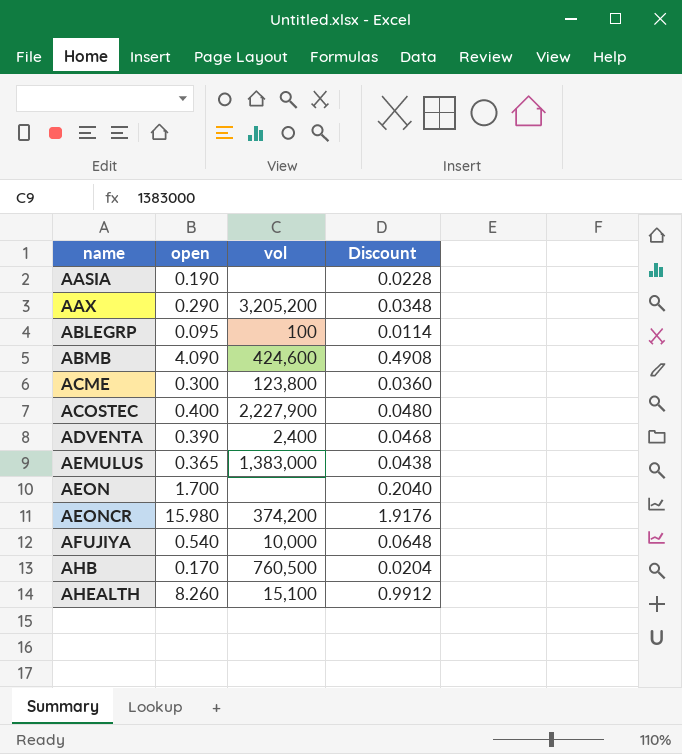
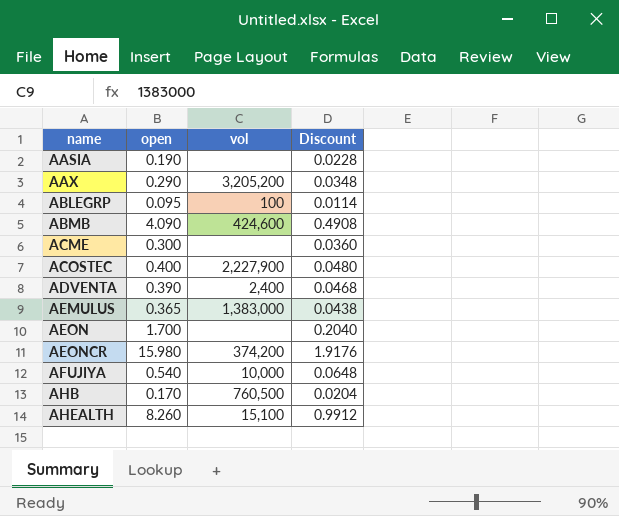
ACME | vol: 123,800 -> none

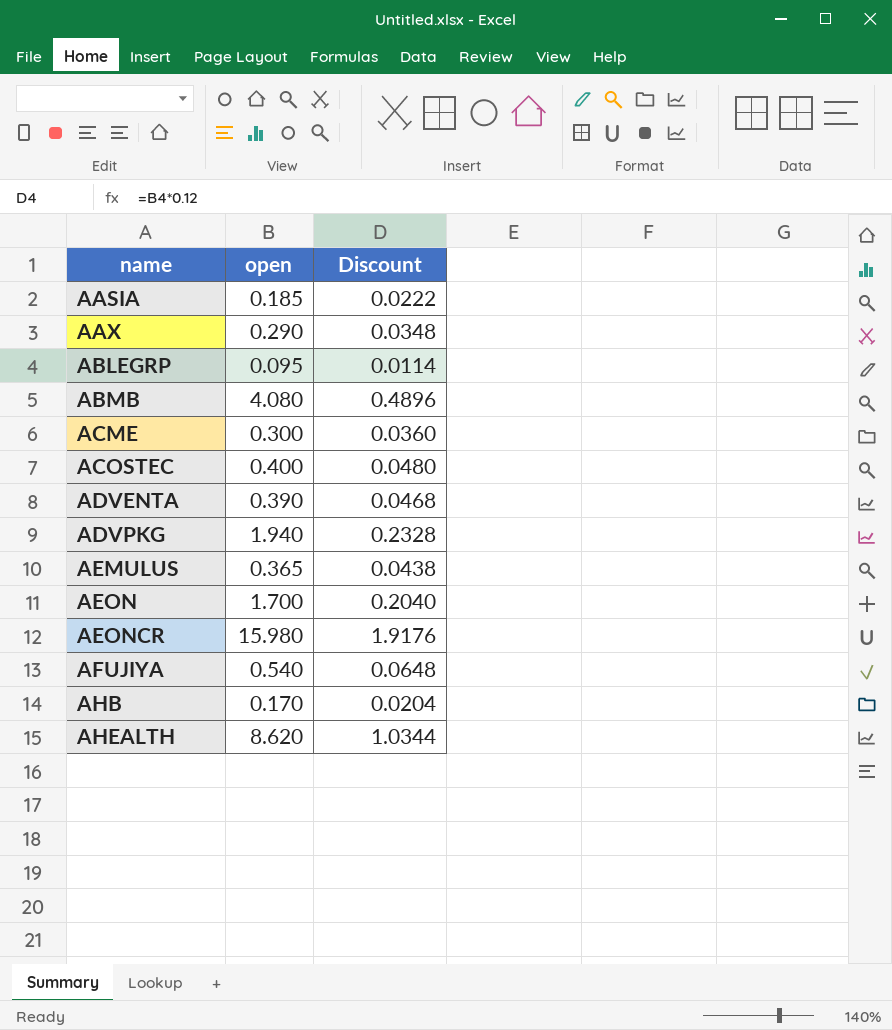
column vol | position: 3 -> none
AASIA | open: 0.190 -> 0.185
AASIA | Discount: 0.0228 -> 0.0222
ABMB | open: 4.090 -> 4.080
ABMB | Discount: 0.4908 -> 0.4896
row ADVPKG: none -> 1.940 | 0.2328
AHEALTH | open: 8.260 -> 8.620
AHEALTH | Discount: 0.9912 -> 1.0344

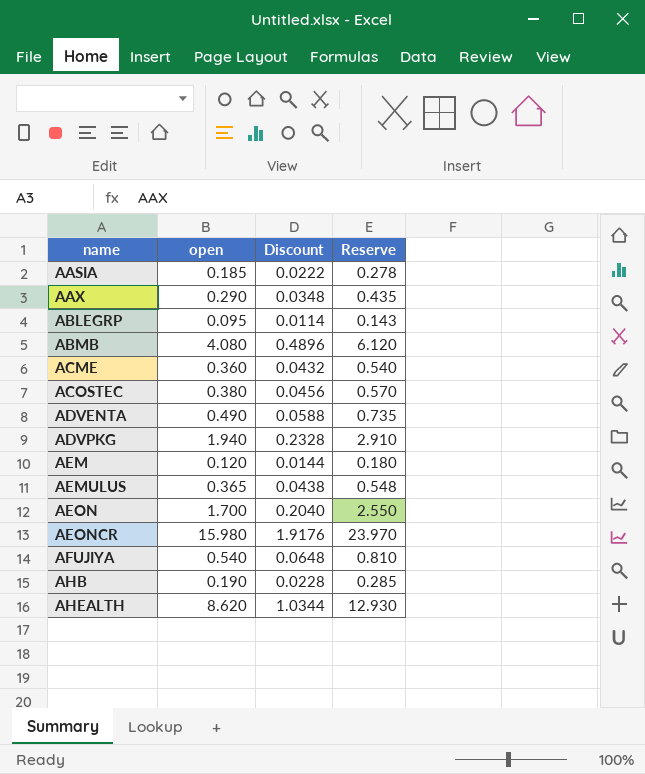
column Reserve | formula: none -> [open] * 1.5
ACME | open: 0.300 -> 0.360
ACME | Discount: 0.0360 -> 0.0432
ACOSTEC | open: 0.400 -> 0.380
ACOSTEC | Discount: 0.0480 -> 0.0456
ADVENTA | open: 0.390 -> 0.490
ADVENTA | Discount: 0.0468 -> 0.0588
row AEM: none -> 0.120 | 0.0144 | 0.180
AHB | open: 0.170 -> 0.190
AHB | Discount: 0.0204 -> 0.0228

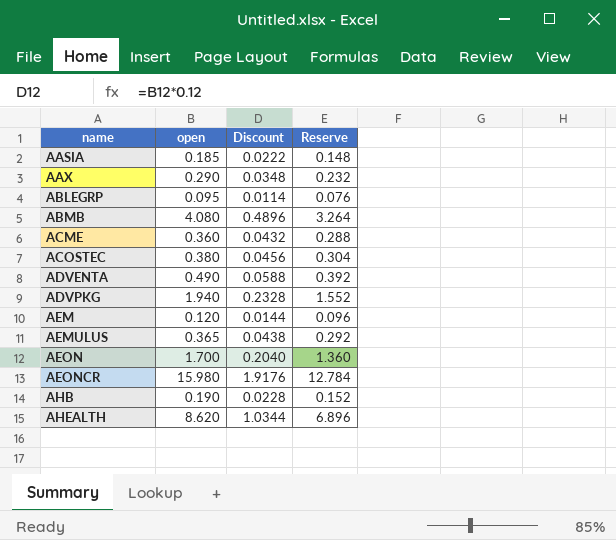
column Reserve | formula: [open] * 1.5 -> [open] * 0.8
row AFUJIYA: 0.540 | 0.0648 | 0.810 -> none

